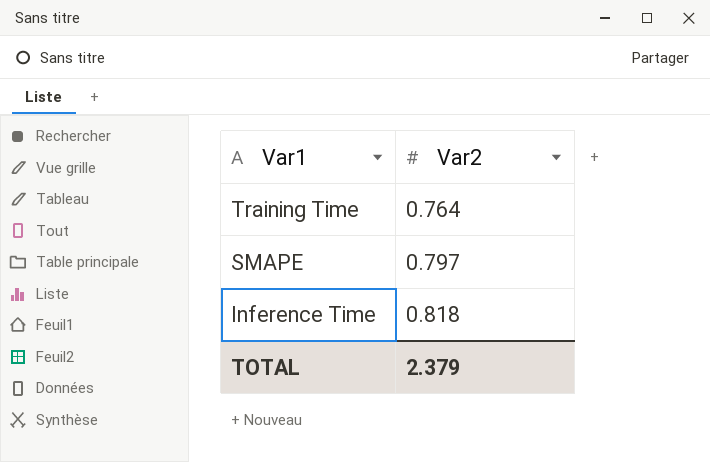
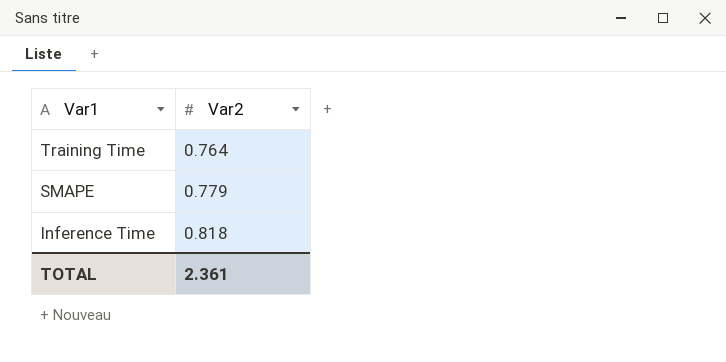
SMAPE | Var2: 0.797 -> 0.779
TOTAL | Var2: 2.379 -> 2.361

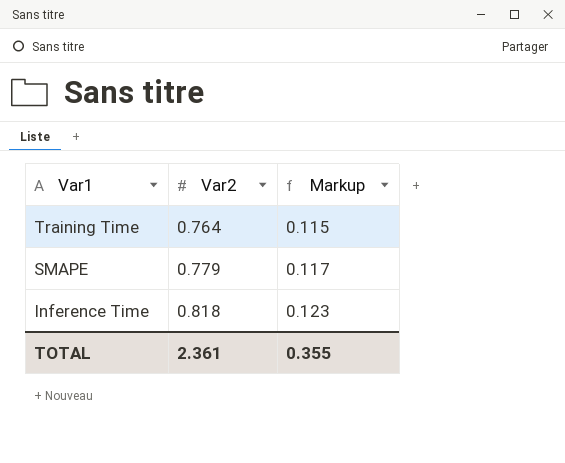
column Markup | formula: none -> [Var2] * 0.15

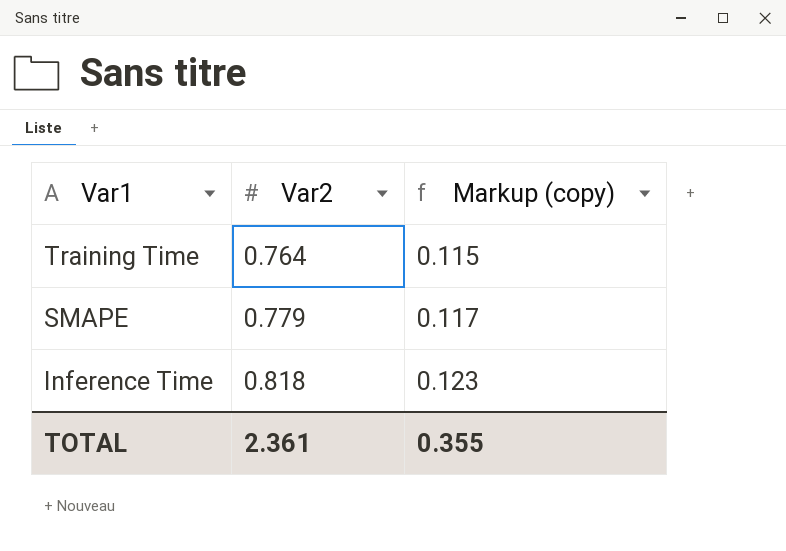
column name: Markup -> Markup (copy)

